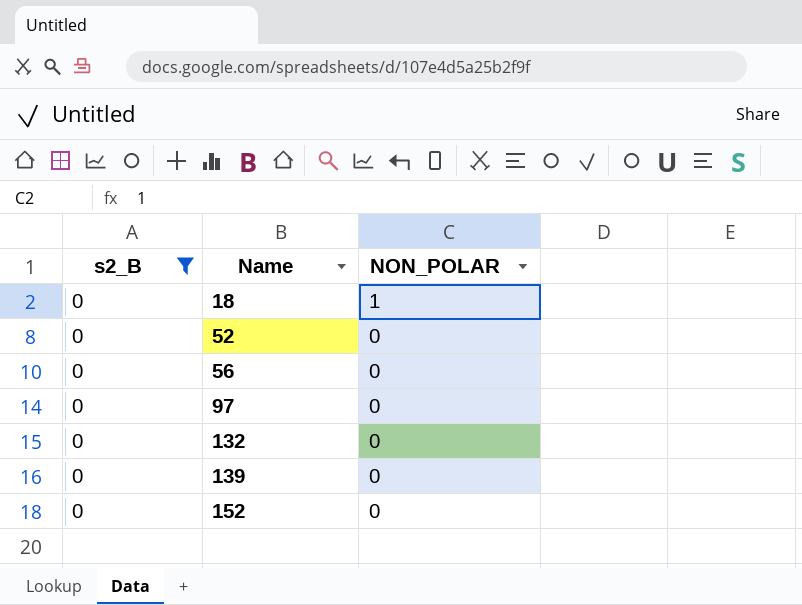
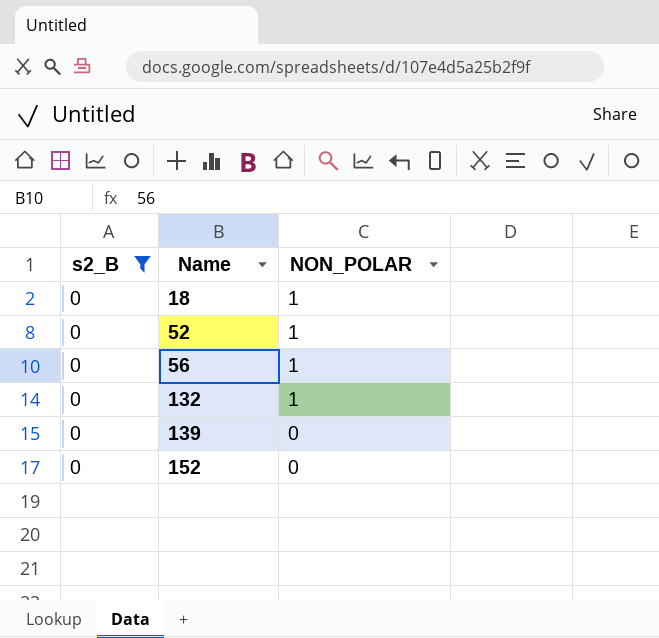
row 97: 0 | 0 -> none
52 | NON_POLAR: 0 -> 1
56 | NON_POLAR: 0 -> 1
132 | NON_POLAR: 0 -> 1

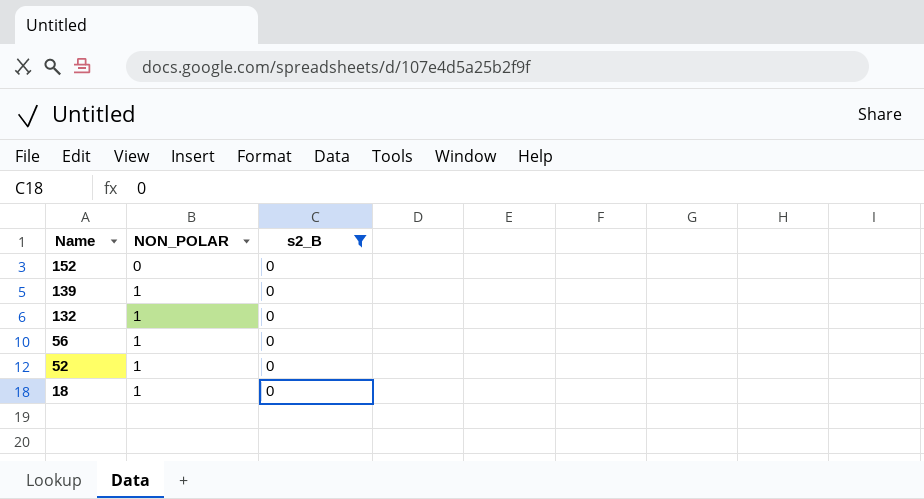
row order: Name ascending -> Name descending
column s2_B | position: 1 -> 3
139 | NON_POLAR: 0 -> 1

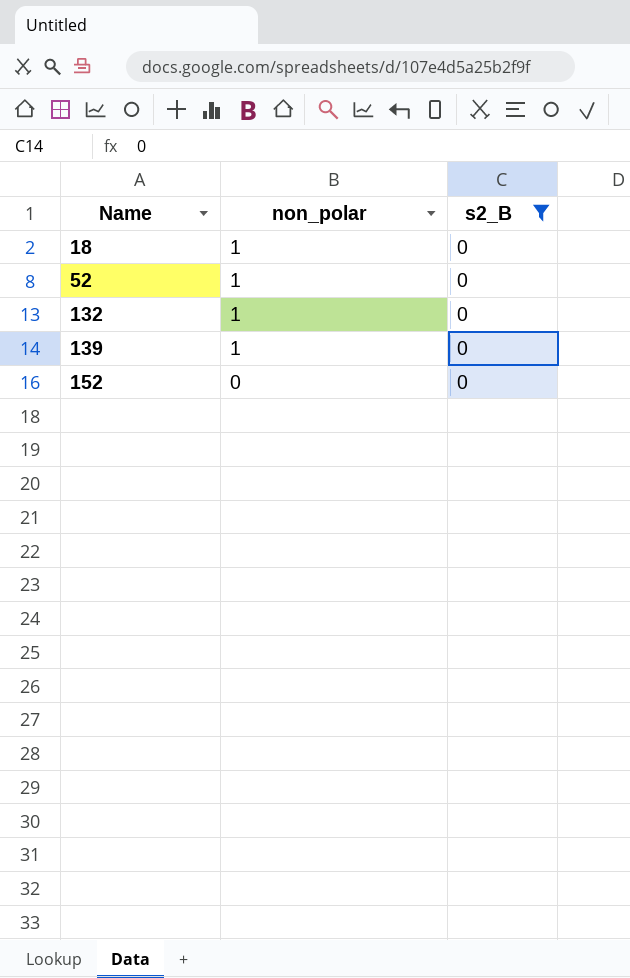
row order: Name descending -> Name ascending
column name: NON_POLAR -> non_polar
row 56: 1 | 0 -> none

